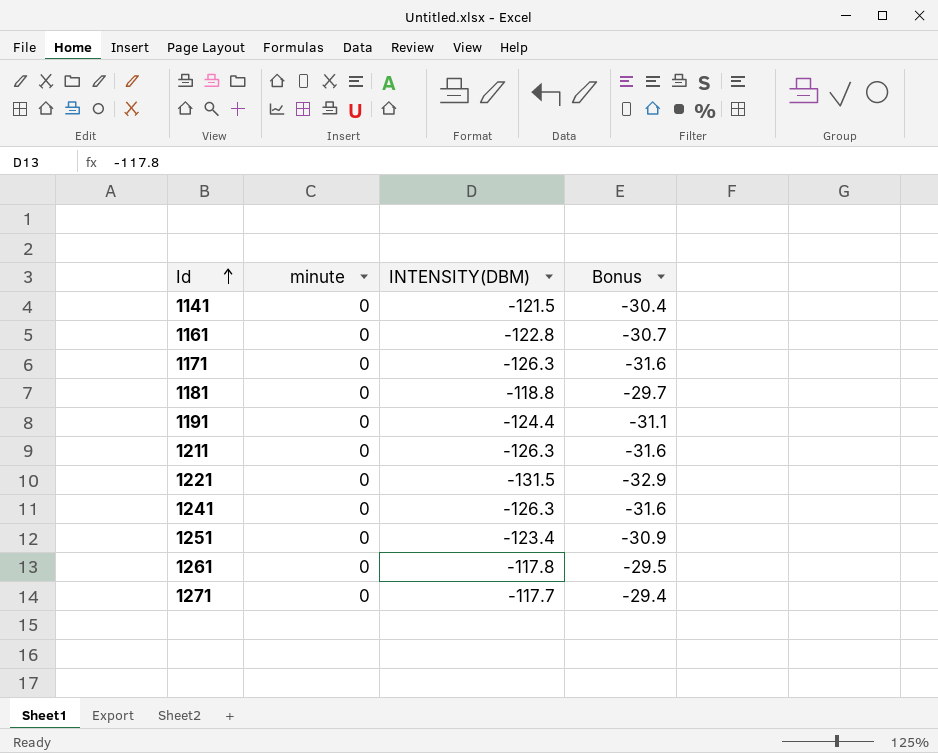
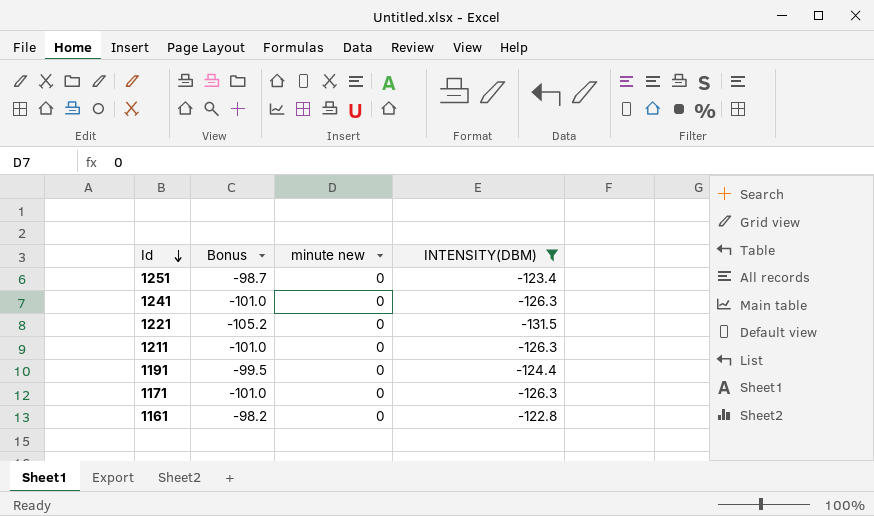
filter: none -> INTENSITY(DBM) <= -122.8
row order: Id ascending -> Id descending
column Bonus | formula: [INTENSITY(DBM)] * 0.25 -> [INTENSITY(DBM)] * 0.8
column Bonus | position: 4 -> 2
column name: minute -> minute new

